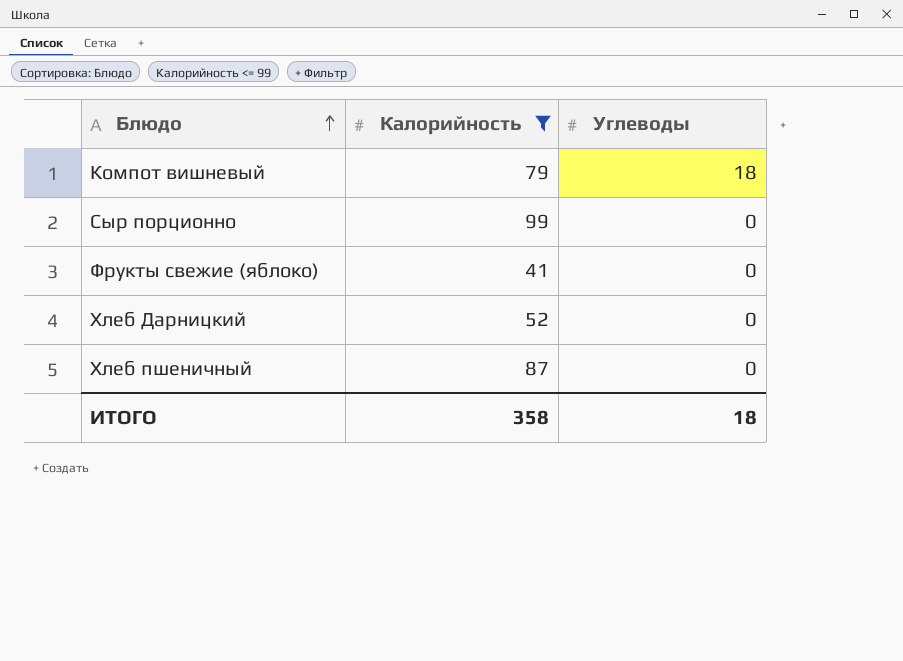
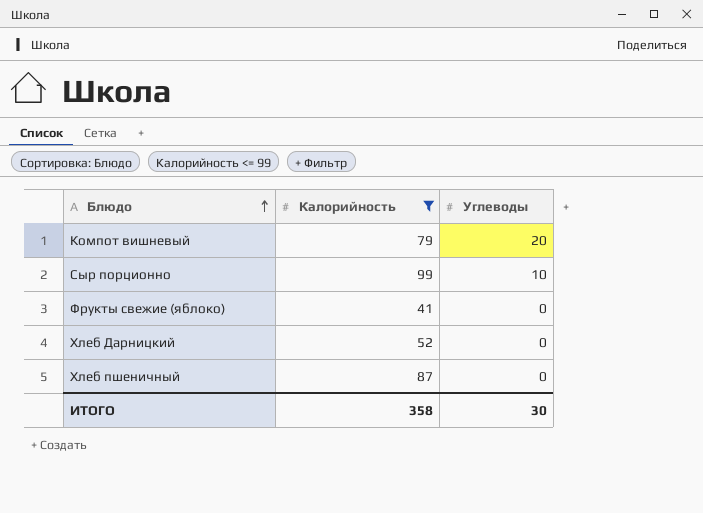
Компот вишневый | Углеводы: 18 -> 20
Сыр порционно | Углеводы: 0 -> 10
ИТОГО | Углеводы: 18 -> 30

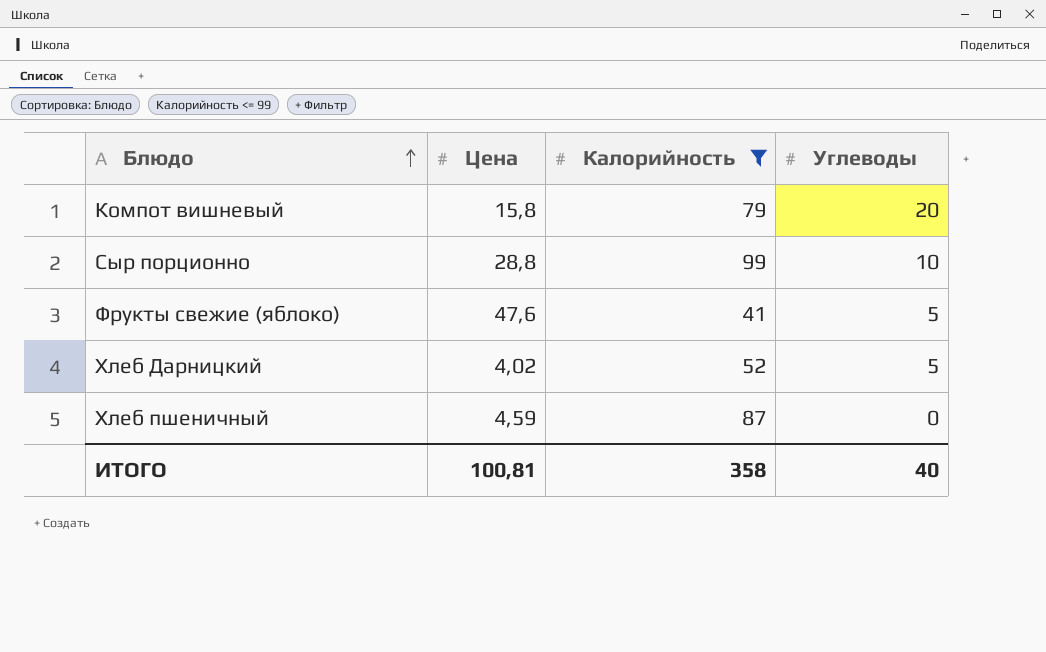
column Цена | position: none -> 2
Фрукты свежие (яблоко) | Углеводы: 0 -> 5
Хлеб Дарницкий | Углеводы: 0 -> 5
ИТОГО | Углеводы: 30 -> 40

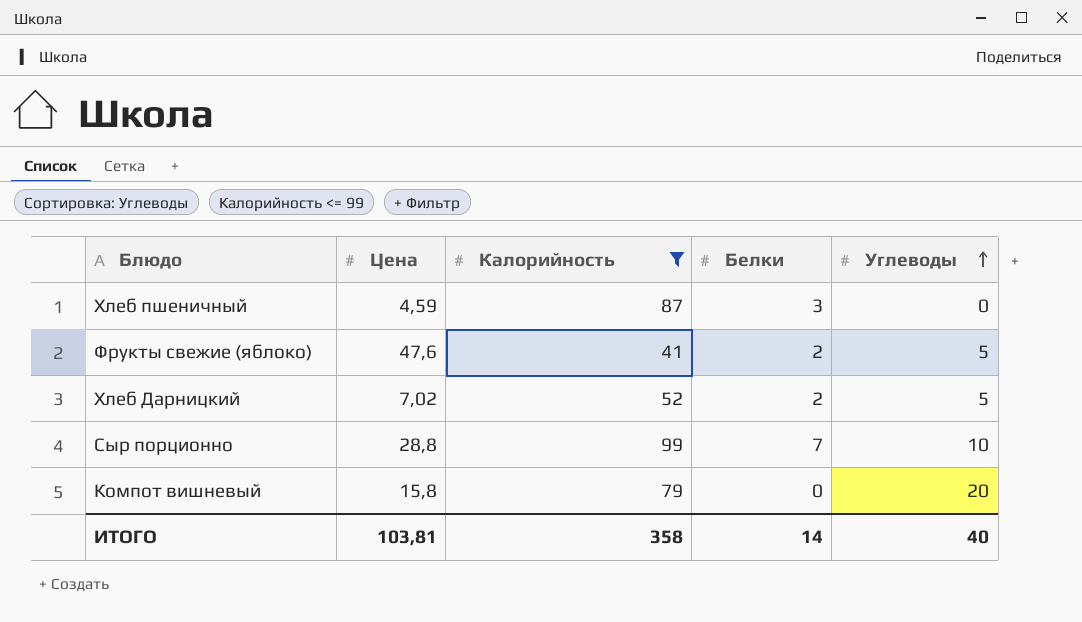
row order: Блюдо ascending -> Углеводы ascending
column Белки | position: none -> 4
Хлеб Дарницкий | Цена: 4,02 -> 7,02
ИТОГО | Цена: 100,81 -> 103,81

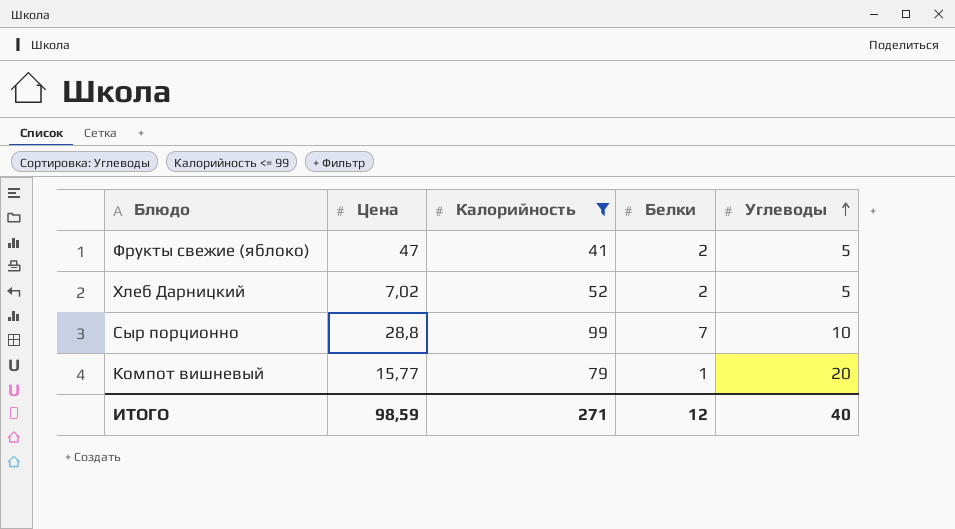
row Хлеб пшеничный: 4,59 | 87 | 3 | 0 -> none
Фрукты свежие (яблоко) | Цена: 47,6 -> 47
Компот вишневый | Цена: 15,8 -> 15,77
Компот вишневый | Белки: 0 -> 1
ИТОГО | Цена: 103,81 -> 98,59
ИТОГО | Калорийность: 358 -> 271
ИТОГО | Белки: 14 -> 12

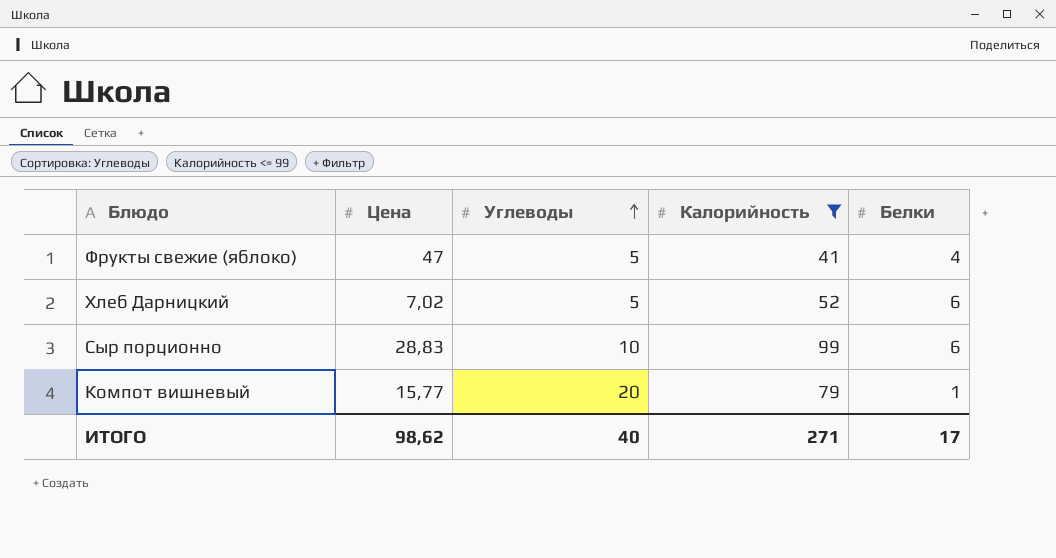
column Углеводы | position: 5 -> 3
Фрукты свежие (яблоко) | Белки: 2 -> 4
Хлеб Дарницкий | Белки: 2 -> 6
Сыр порционно | Цена: 28,8 -> 28,83
Сыр порционно | Белки: 7 -> 6
ИТОГО | Цена: 98,59 -> 98,62
ИТОГО | Белки: 12 -> 17

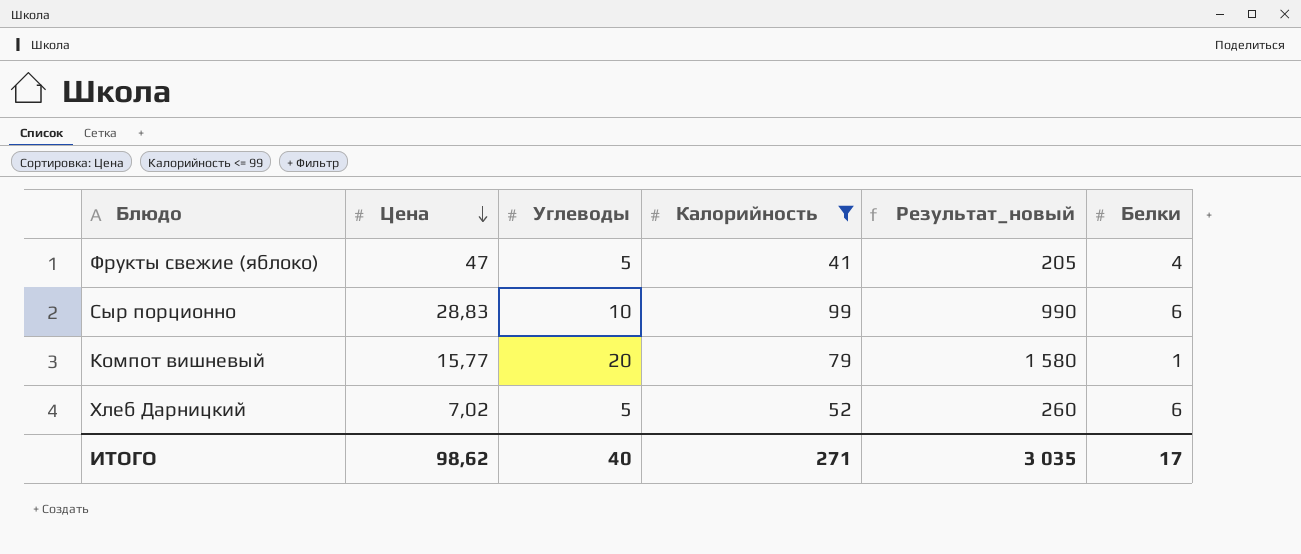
row order: Углеводы ascending -> Цена descending
column Результат_новый | formula: none -> [Углеводы] * [Калорийность]

